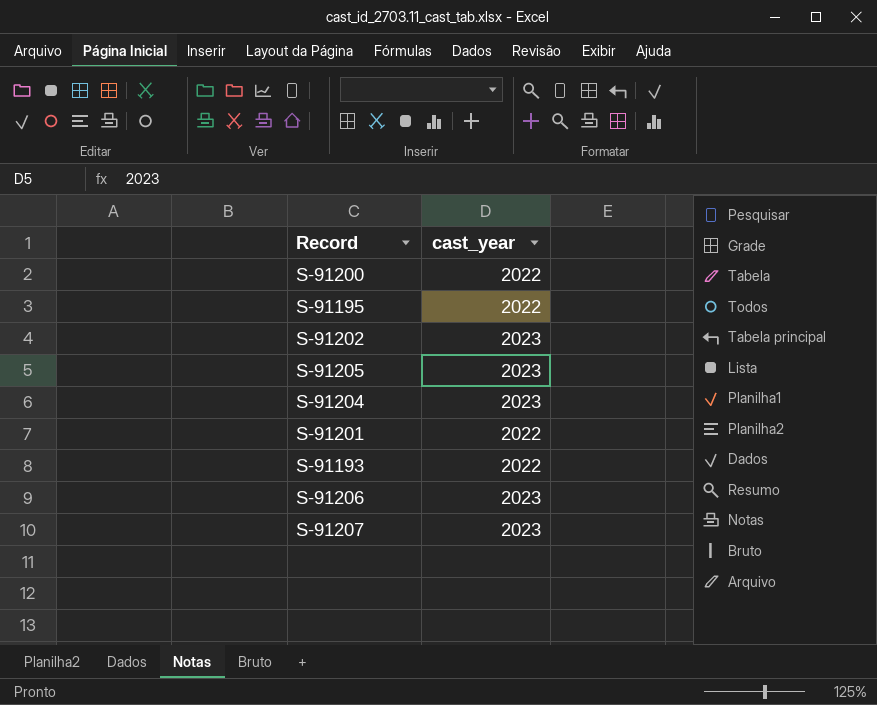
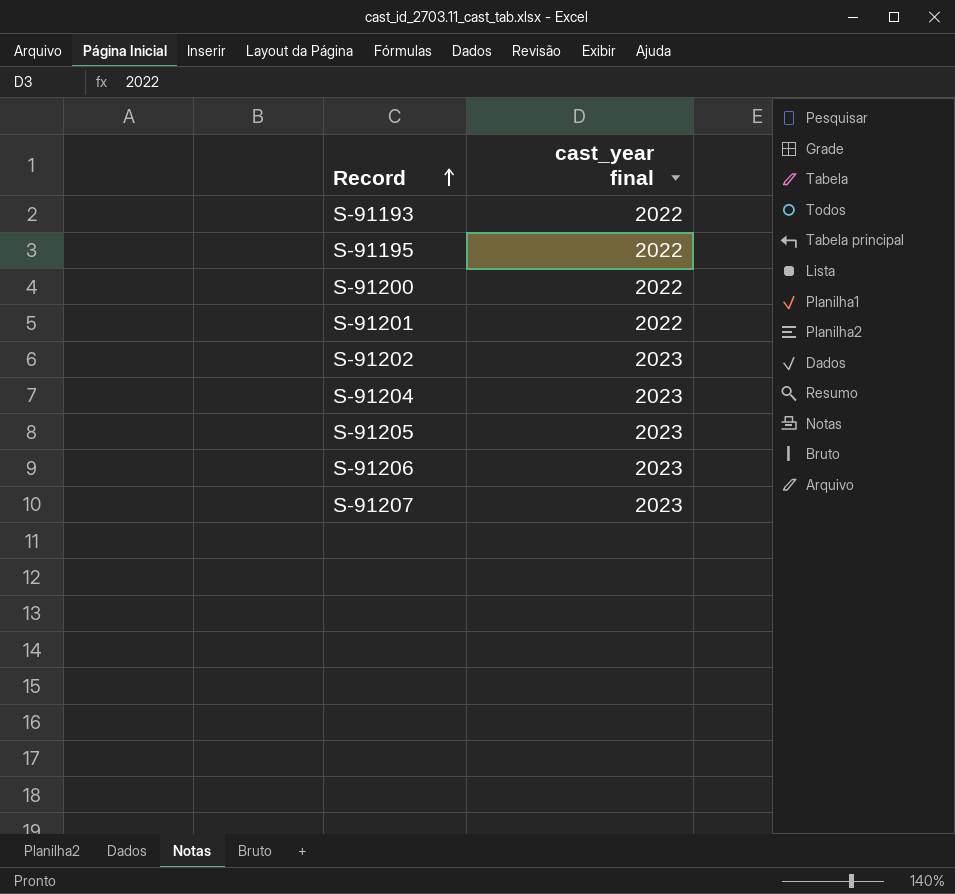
row order: none -> Record ascending
column name: cast_year -> cast_year final

